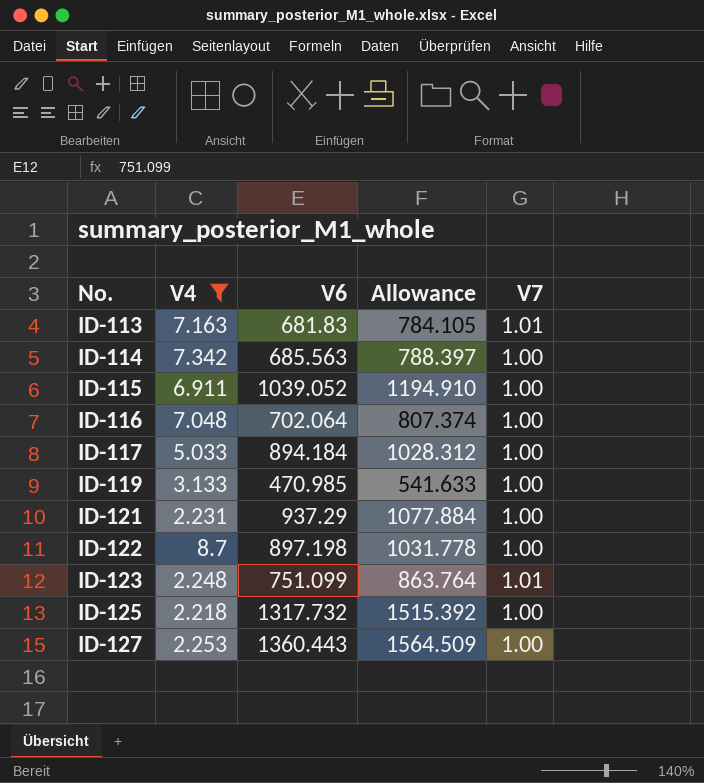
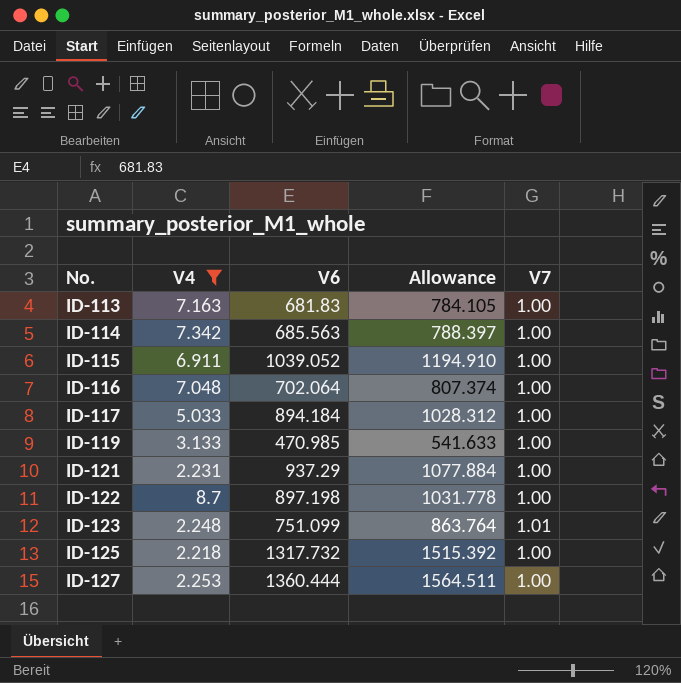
ID-113 | V7: 1.01 -> 1.00
ID-127 | V6: 1360.443 -> 1360.444
ID-127 | Allowance: 1564.509 -> 1564.511

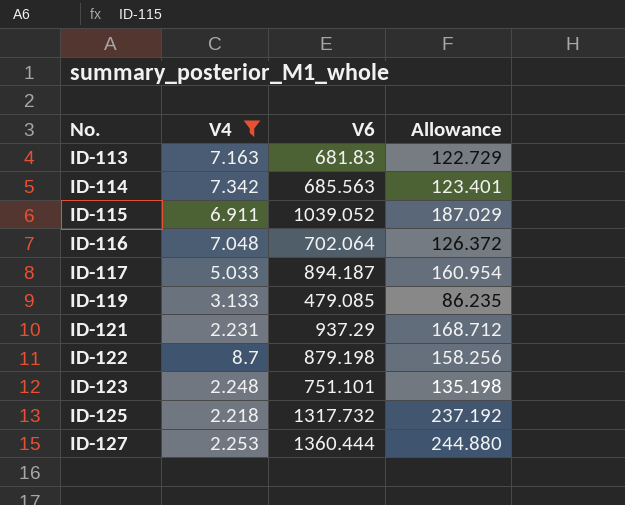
column V7 | position: 5 -> none
column Allowance | formula: [V6] * 1.15 -> [V6] * 0.18
ID-117 | V6: 894.184 -> 894.187
ID-119 | V6: 470.985 -> 479.085
ID-122 | V6: 897.198 -> 879.198
ID-123 | V6: 751.099 -> 751.101

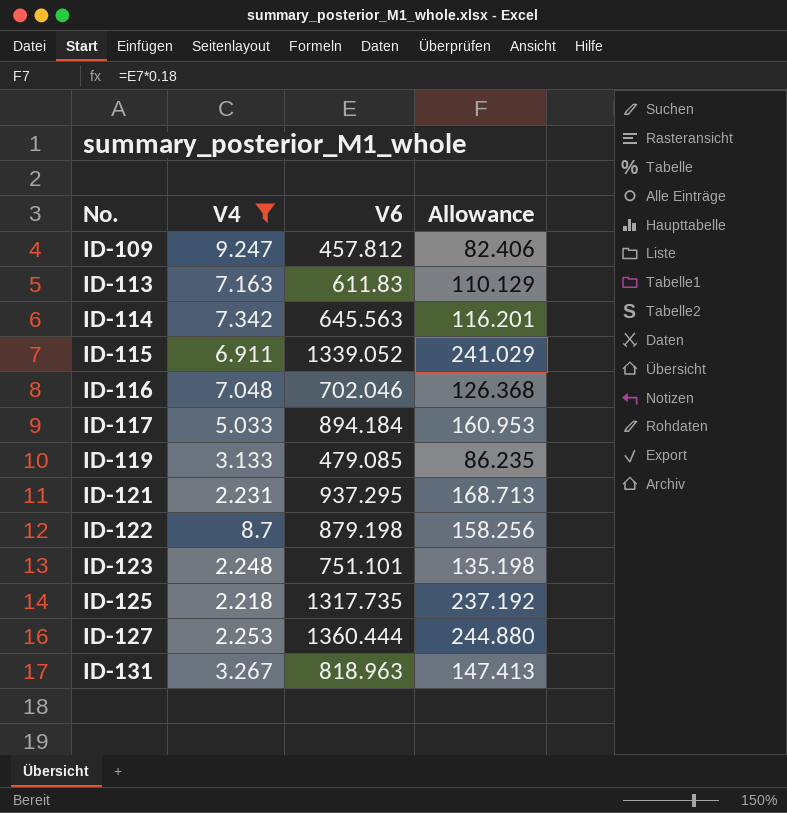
row ID-109: none -> 9.247 | 457.812 | 82.406
ID-113 | V6: 681.83 -> 611.83
ID-113 | Allowance: 122.729 -> 110.129
ID-114 | V6: 685.563 -> 645.563
ID-114 | Allowance: 123.401 -> 116.201
ID-115 | V6: 1039.052 -> 1339.052
ID-115 | Allowance: 187.029 -> 241.029
ID-116 | V6: 702.064 -> 702.046
ID-116 | Allowance: 126.372 -> 126.368
ID-117 | V6: 894.187 -> 894.184
ID-117 | Allowance: 160.954 -> 160.953
ID-121 | V6: 937.29 -> 937.295
ID-121 | Allowance: 168.712 -> 168.713
ID-125 | V6: 1317.732 -> 1317.735
row ID-131: none -> 3.267 | 818.963 | 147.413

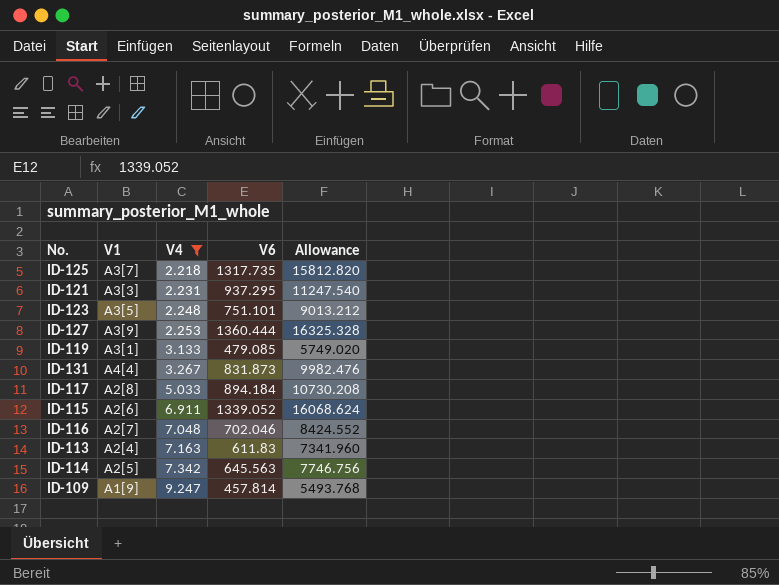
row order: No. ascending -> V4 ascending
column V1 | position: none -> 2
column Allowance | formula: [V6] * 0.18 -> [V6] * 12
row ID-122: 8.7 | 879.198 | 158.256 -> none
ID-131 | V6: 818.963 -> 831.873
ID-109 | V6: 457.812 -> 457.814

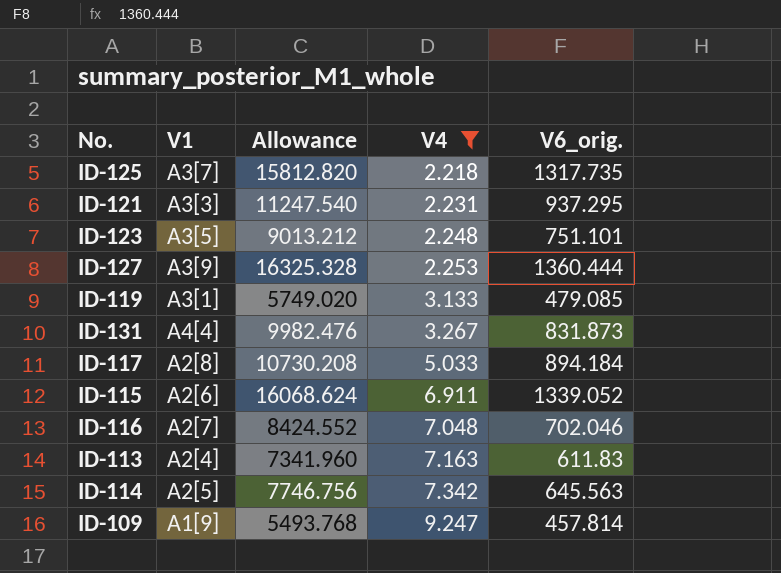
column Allowance | position: 5 -> 3
column name: V6 -> V6_orig.

